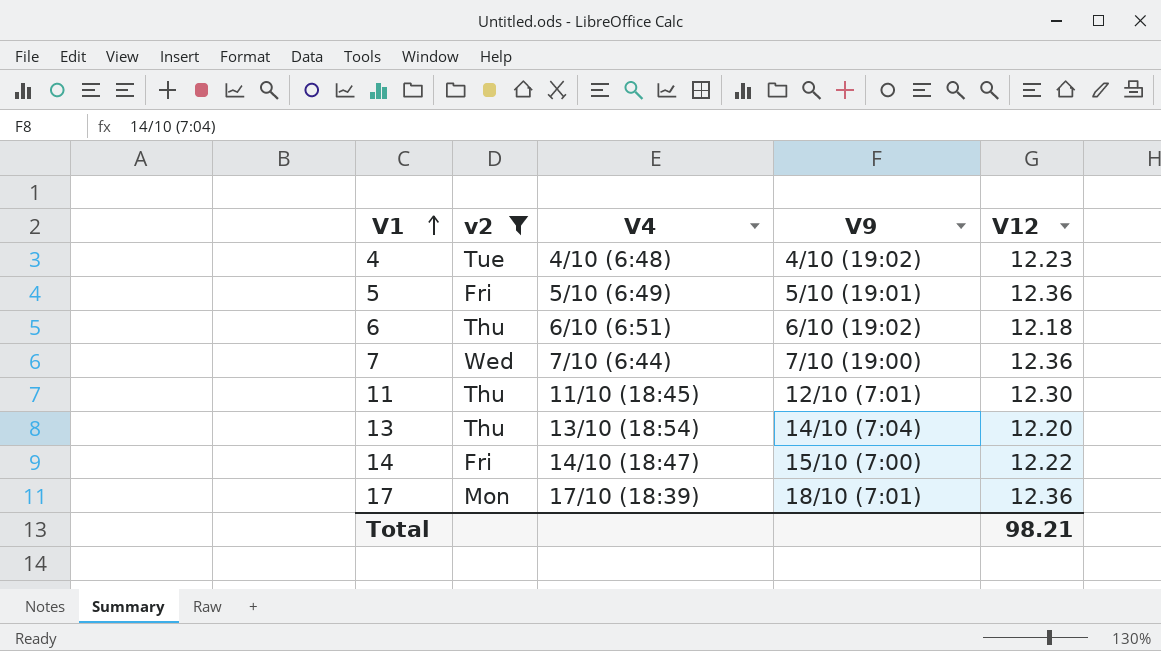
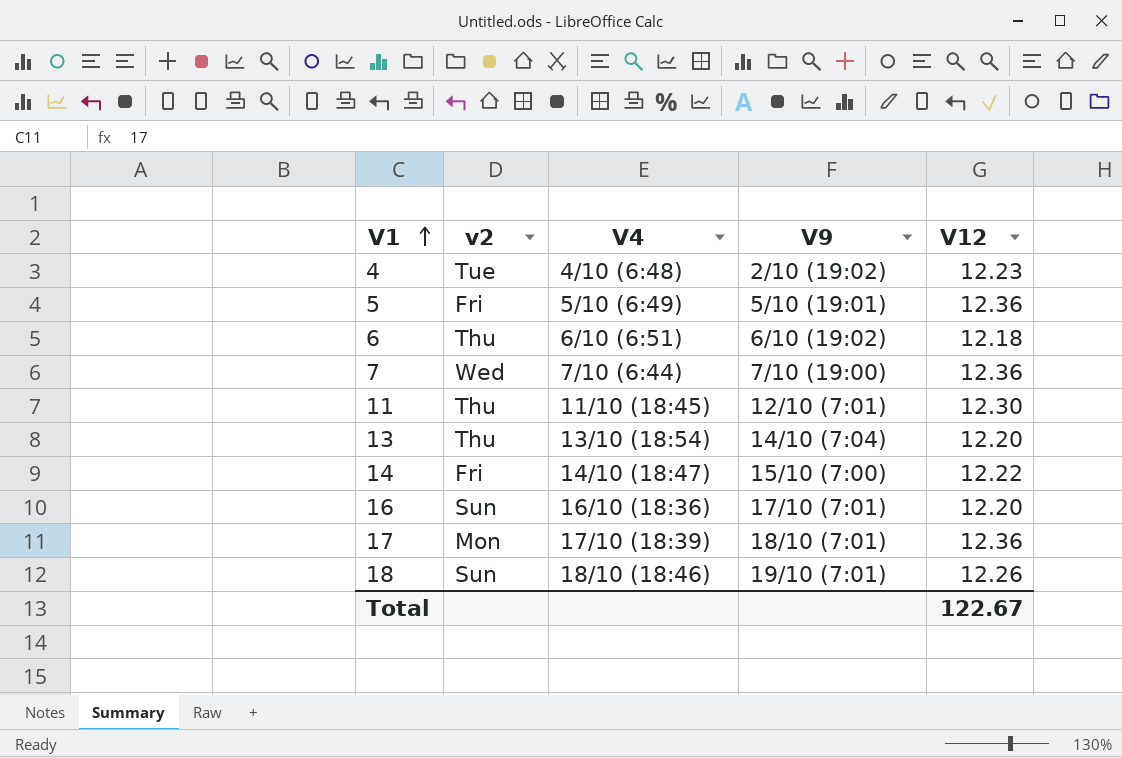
filter: v2 != Sun -> none
4 | V9: 4/10 (19:02) -> 2/10 (19:02)
Total | V12: 98.21 -> 122.67

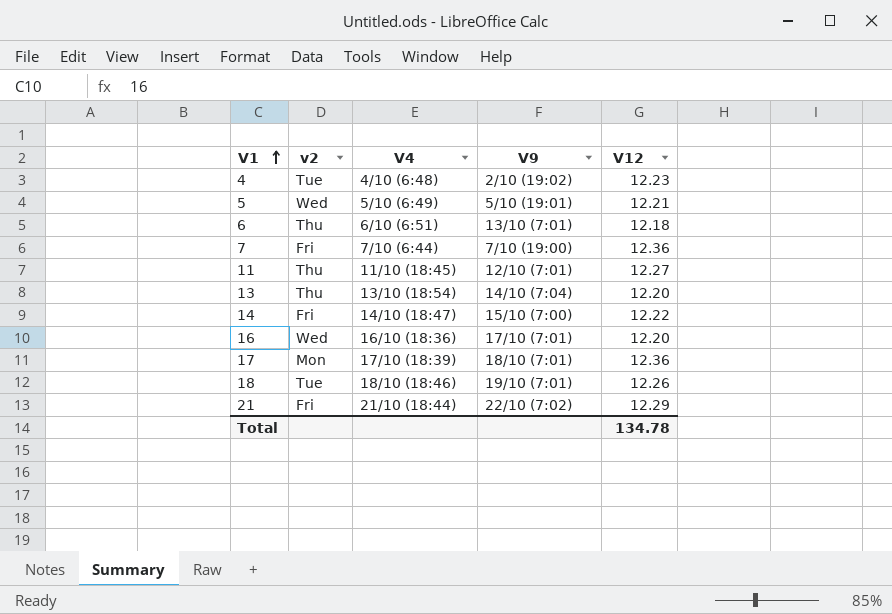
5 | v2: Fri -> Wed
5 | V12: 12.36 -> 12.21
6 | V9: 6/10 (19:02) -> 13/10 (7:01)
7 | v2: Wed -> Fri
11 | V12: 12.30 -> 12.27
16 | v2: Sun -> Wed
18 | v2: Sun -> Tue
row 21: none -> Fri | 21/10 (18:44) | 22/10 (7:02) | 12.29
Total | V12: 122.67 -> 134.78

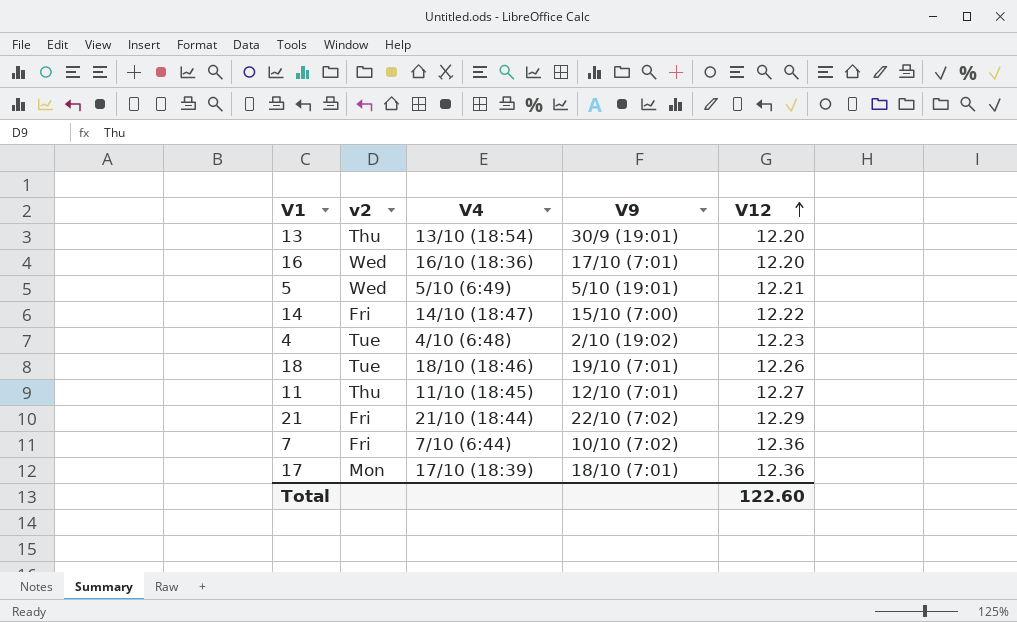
row order: V1 ascending -> V12 ascending
row 6: Thu | 6/10 (6:51) | 13/10 (7:01) | 12.18 -> none
13 | V9: 14/10 (7:04) -> 30/9 (19:01)
7 | V9: 7/10 (19:00) -> 10/10 (7:02)
Total | V12: 134.78 -> 122.60

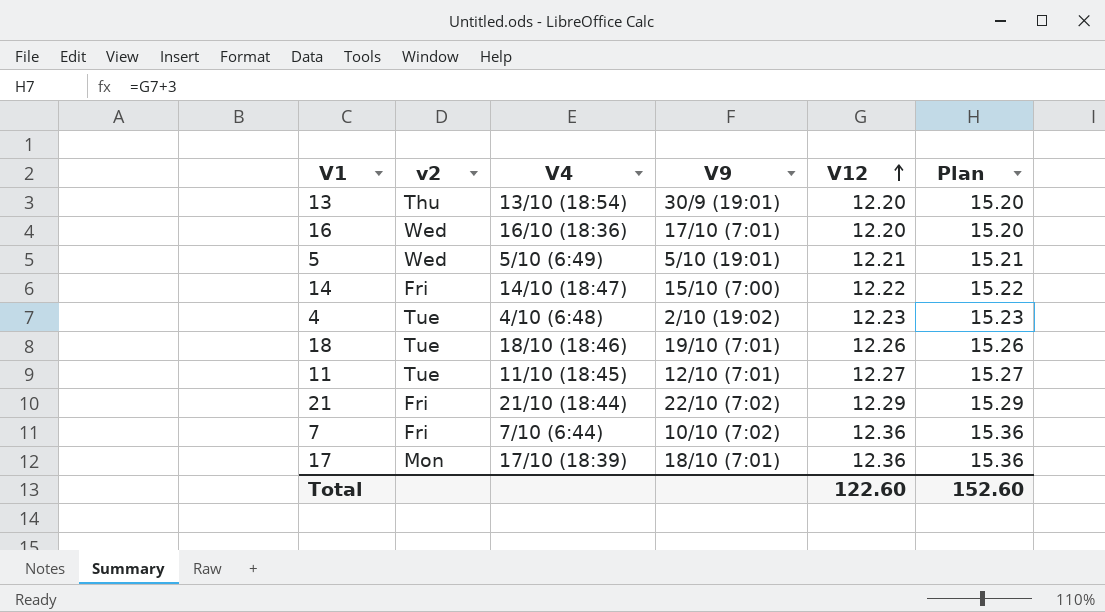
column Plan | formula: none -> [V12] + 3
11 | v2: Thu -> Tue

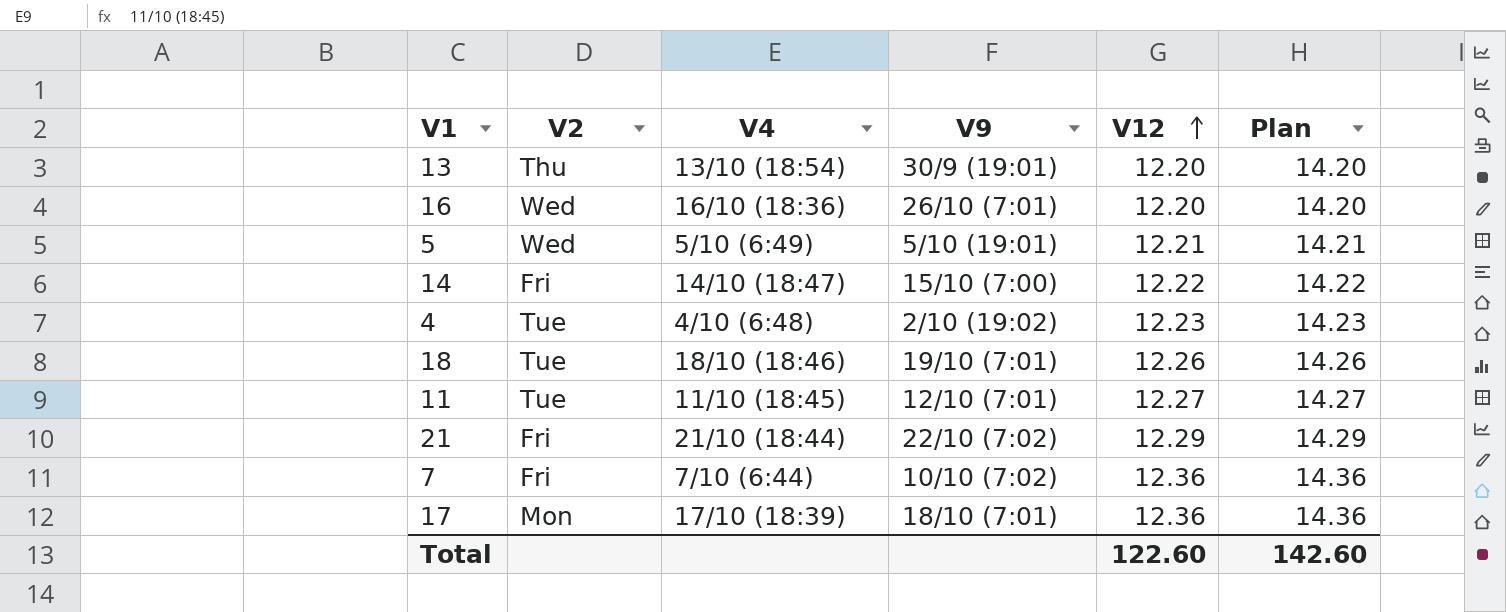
column name: v2 -> V2
column Plan | formula: [V12] + 3 -> [V12] + 2
16 | V9: 17/10 (7:01) -> 26/10 (7:01)
Total | Plan: 152.60 -> 142.60

